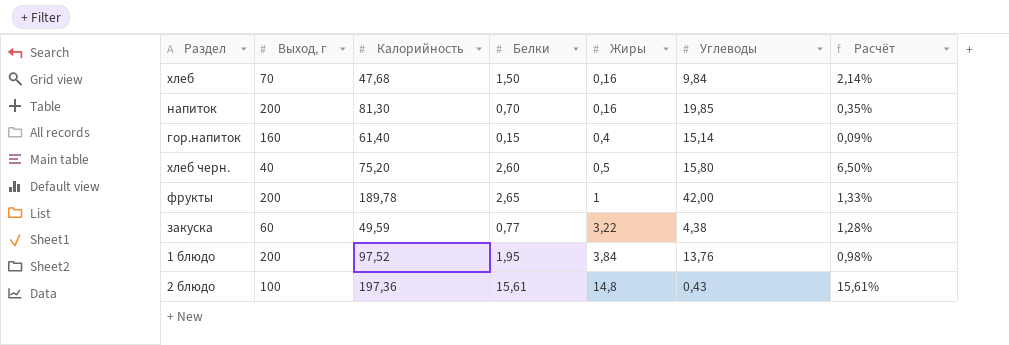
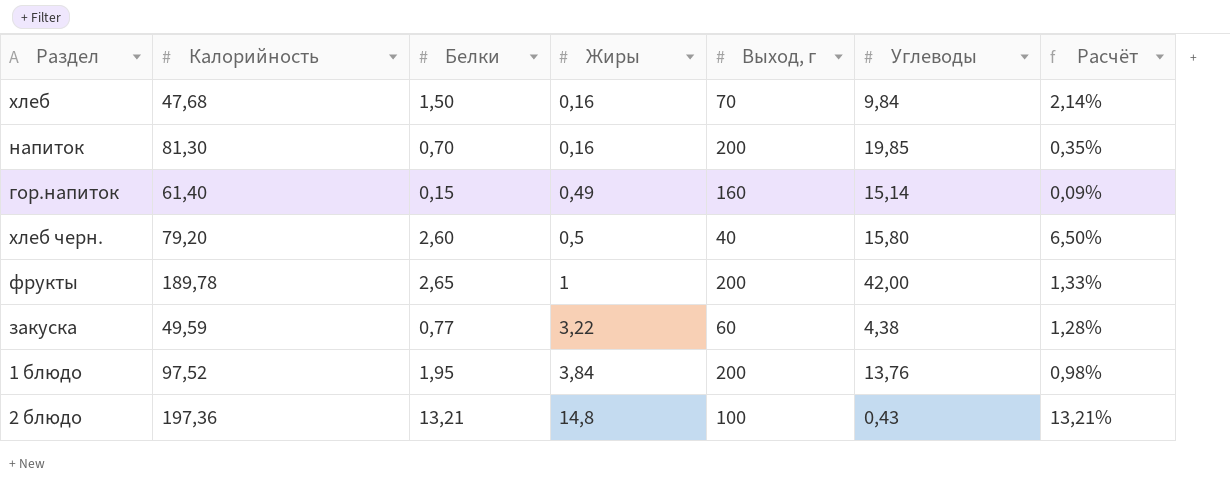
column Выход, г | position: 2 -> 5
гор.напиток | Жиры: 0,4 -> 0,49
хлеб черн. | Калорийность: 75,20 -> 79,20
2 блюдо | Белки: 15,61 -> 13,21
2 блюдо | Расчёт: 15,61% -> 13,21%

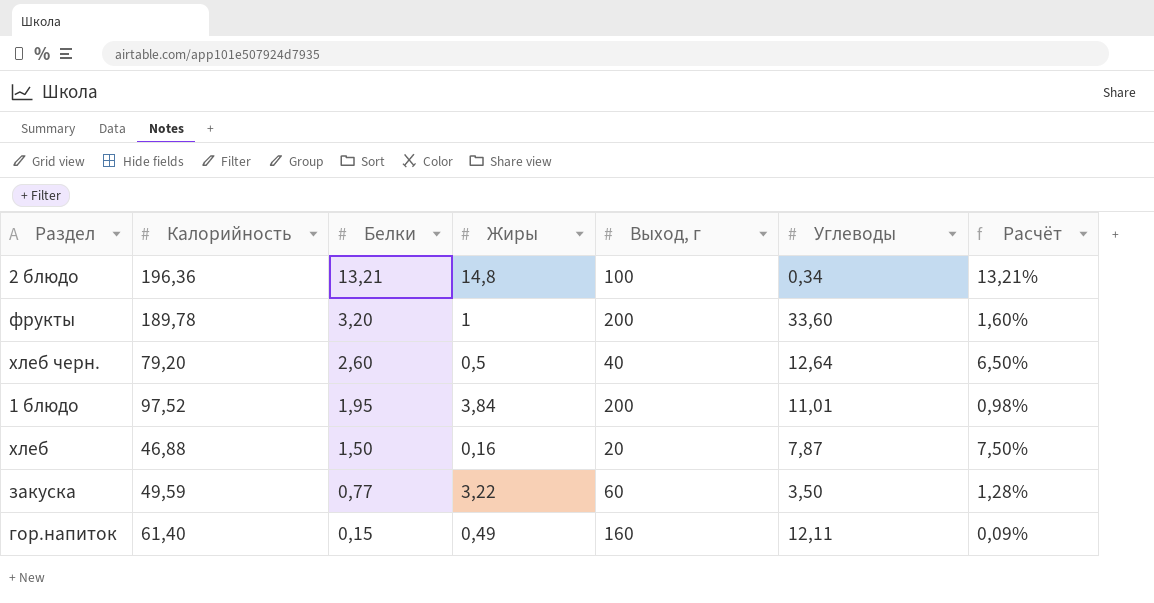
row order: Жиры ascending -> Белки descending
row напиток: 81,30 | 0,70 | 0,16 | 200 | 19,85 | 0,35% -> none
2 блюдо | Калорийность: 197,36 -> 196,36
2 блюдо | Углеводы: 0,43 -> 0,34
фрукты | Белки: 2,65 -> 3,20
фрукты | Углеводы: 42,00 -> 33,60
фрукты | Расчёт: 1,33% -> 1,60%
хлеб черн. | Углеводы: 15,80 -> 12,64
1 блюдо | Углеводы: 13,76 -> 11,01
хлеб | Калорийность: 47,68 -> 46,88
хлеб | Выход, г: 70 -> 20
хлеб | Углеводы: 9,84 -> 7,87
хлеб | Расчёт: 2,14% -> 7,50%
закуска | Углеводы: 4,38 -> 3,50
гор.напиток | Углеводы: 15,14 -> 12,11

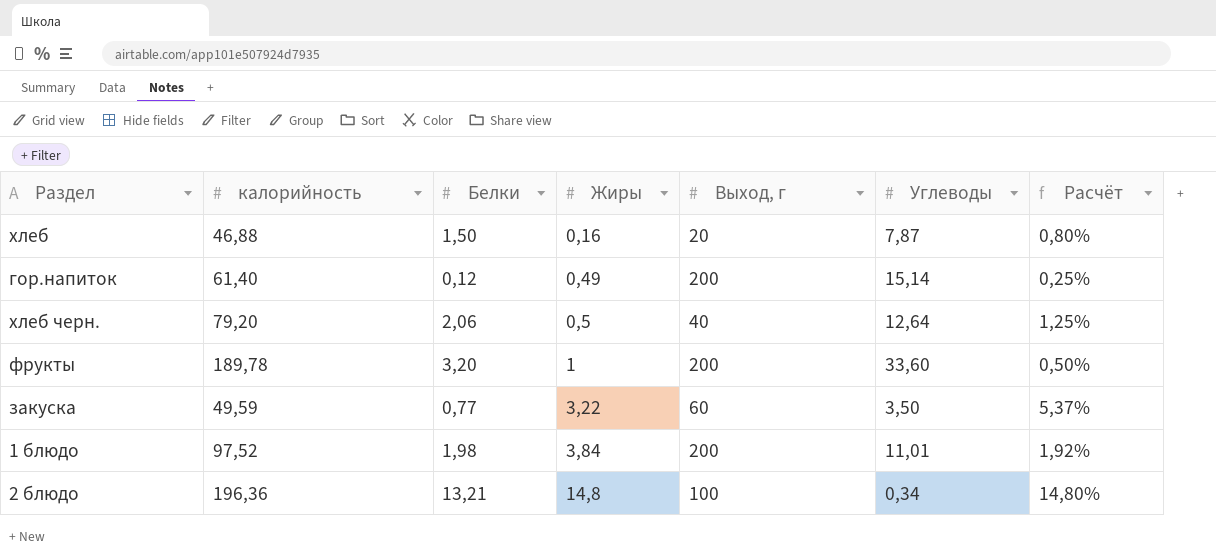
row order: Белки descending -> Жиры ascending
column name: Калорийность -> калорийность
column Расчёт | formula: [Белки] / [Выход, г] -> [Жиры] / [Выход, г]
гор.напиток | Белки: 0,15 -> 0,12
гор.напиток | Выход, г: 160 -> 200
гор.напиток | Углеводы: 12,11 -> 15,14
хлеб черн. | Белки: 2,60 -> 2,06
1 блюдо | Белки: 1,95 -> 1,98

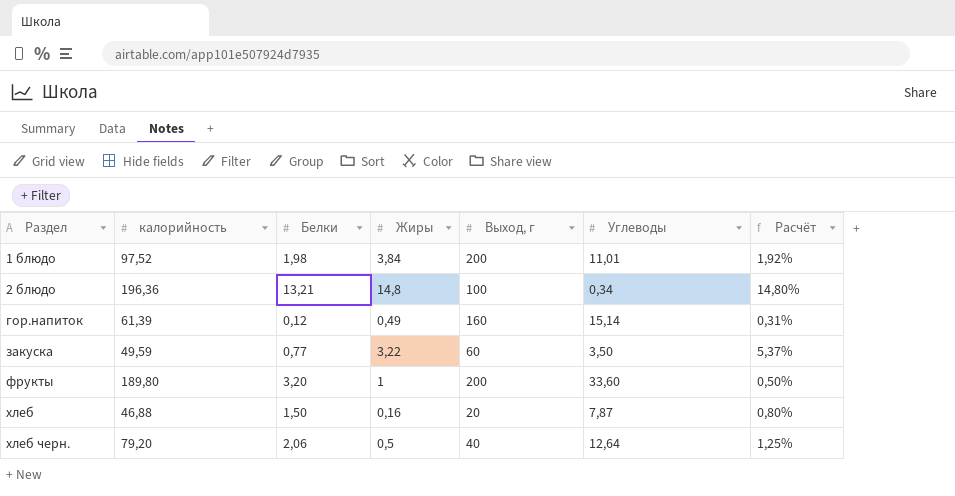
row order: Жиры ascending -> Раздел ascending
гор.напиток | калорийность: 61,40 -> 61,39
гор.напиток | Выход, г: 200 -> 160
гор.напиток | Расчёт: 0,25% -> 0,31%
фрукты | калорийность: 189,78 -> 189,80

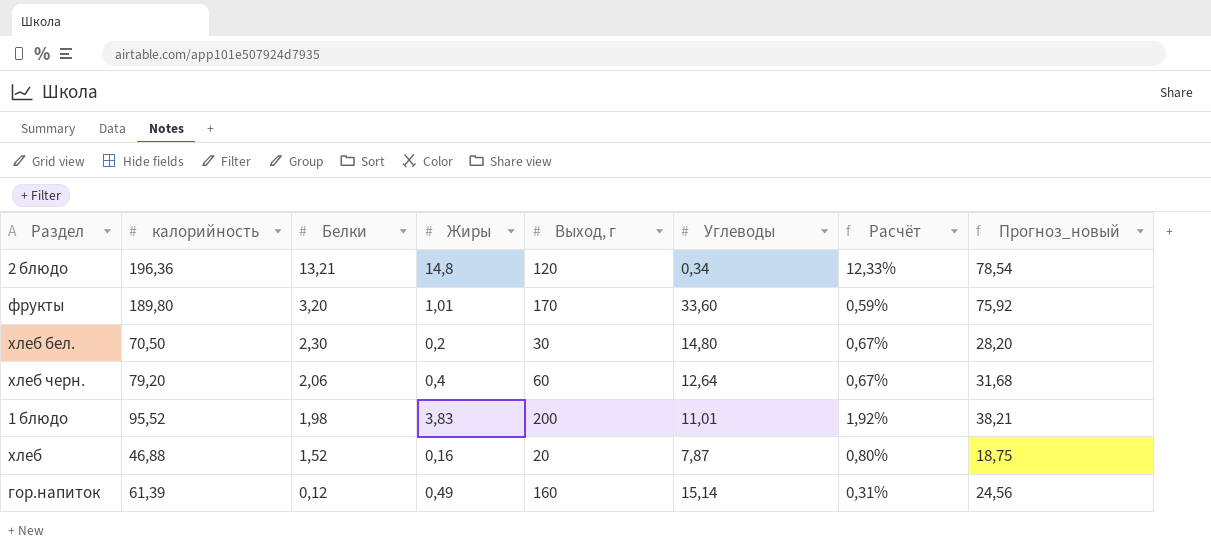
row order: Раздел ascending -> Белки descending
column Прогноз_новый | formula: none -> [калорийность] * 0,4
row закуска: 49,59 | 0,77 | 3,22 | 60 | 3,50 | 5,37% -> none
2 блюдо | Выход, г: 100 -> 120
2 блюдо | Расчёт: 14,80% -> 12,33%
фрукты | Жиры: 1 -> 1,01
фрукты | Выход, г: 200 -> 170
фрукты | Расчёт: 0,50% -> 0,59%
row хлеб бел.: none -> 70,50 | 2,30 | 0,2 | 30 | 14,80 | 0,67% | 28,20
хлеб черн. | Жиры: 0,5 -> 0,4
хлеб черн. | Выход, г: 40 -> 60
хлеб черн. | Расчёт: 1,25% -> 0,67%
1 блюдо | калорийность: 97,52 -> 95,52
1 блюдо | Жиры: 3,84 -> 3,83
хлеб | Белки: 1,50 -> 1,52

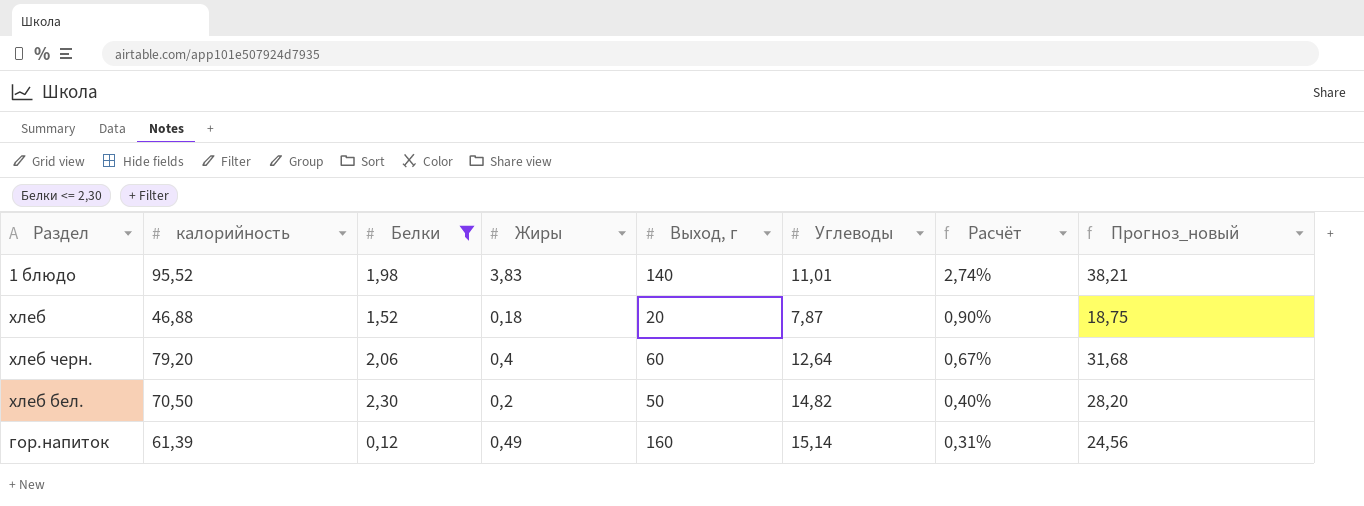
filter: none -> Белки <= 2,30
row order: Белки descending -> Расчёт descending
1 блюдо | Выход, г: 200 -> 140
1 блюдо | Расчёт: 1,92% -> 2,74%
хлеб | Жиры: 0,16 -> 0,18
хлеб | Расчёт: 0,80% -> 0,90%
хлеб бел. | Выход, г: 30 -> 50
хлеб бел. | Углеводы: 14,80 -> 14,82
хлеб бел. | Расчёт: 0,67% -> 0,40%

